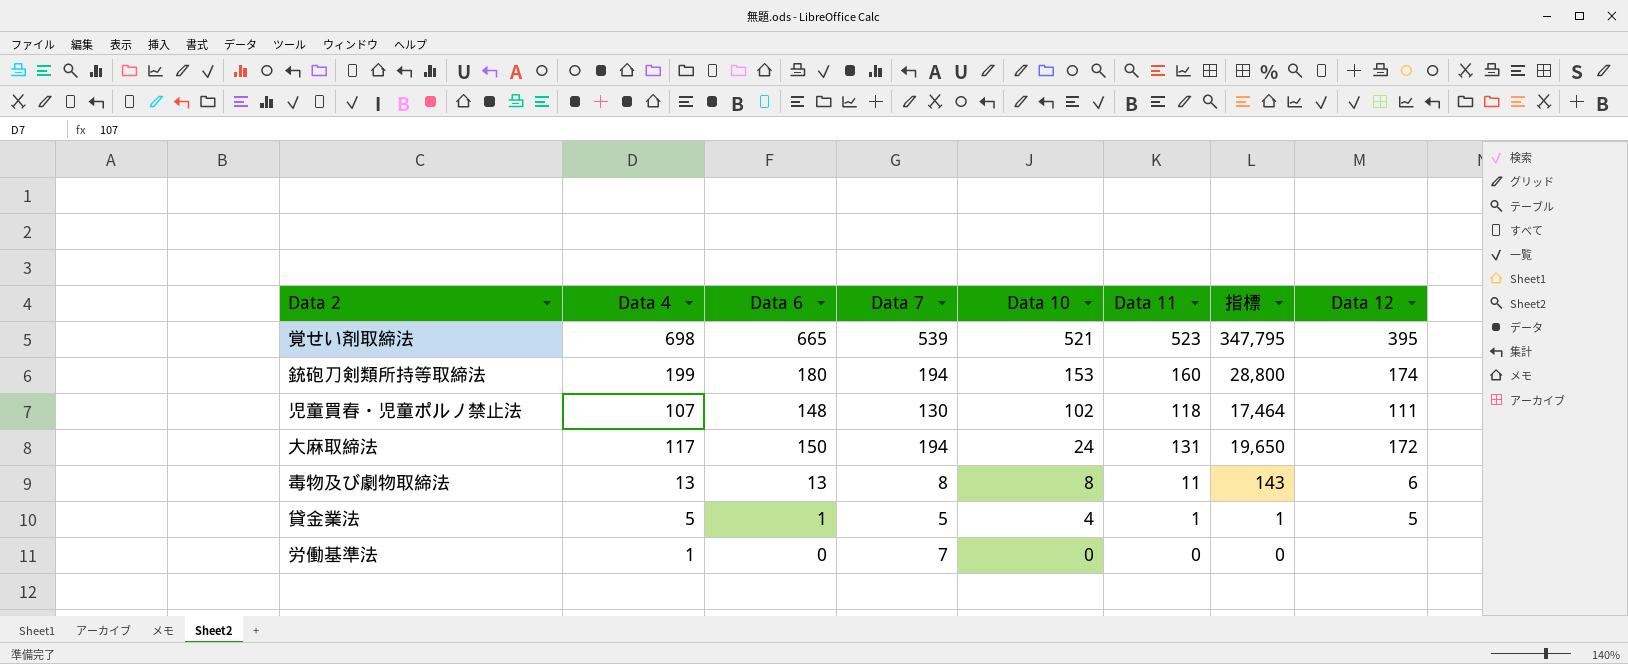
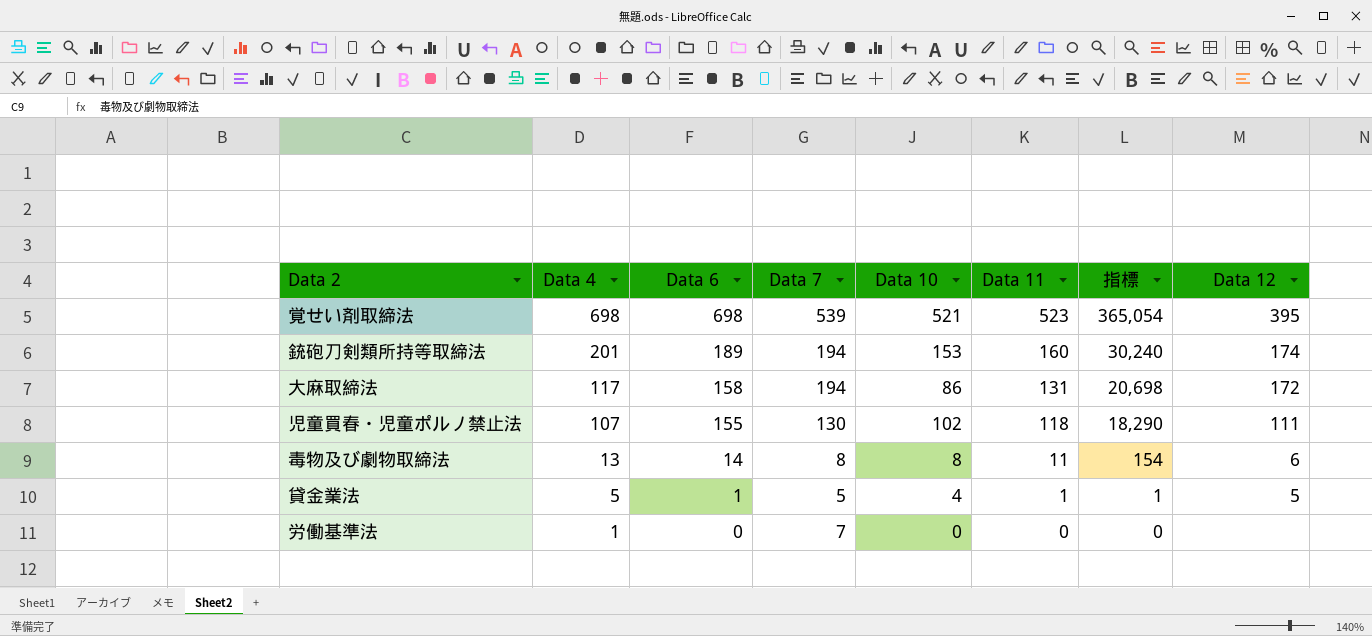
row order: Data 10 descending -> Data 4 descending
覚せい剤取締法 | Data 6: 665 -> 698
覚せい剤取締法 | 指標: 347,795 -> 365,054
銃砲刀剣類所持等取締法 | Data 4: 199 -> 201
銃砲刀剣類所持等取締法 | Data 6: 180 -> 189
銃砲刀剣類所持等取締法 | 指標: 28,800 -> 30,240
大麻取締法 | Data 6: 150 -> 158
大麻取締法 | Data 10: 24 -> 86
大麻取締法 | 指標: 19,650 -> 20,698
児童買春・児童ポルノ禁止法 | Data 6: 148 -> 155
児童買春・児童ポルノ禁止法 | 指標: 17,464 -> 18,290
毒物及び劇物取締法 | Data 6: 13 -> 14
毒物及び劇物取締法 | 指標: 143 -> 154

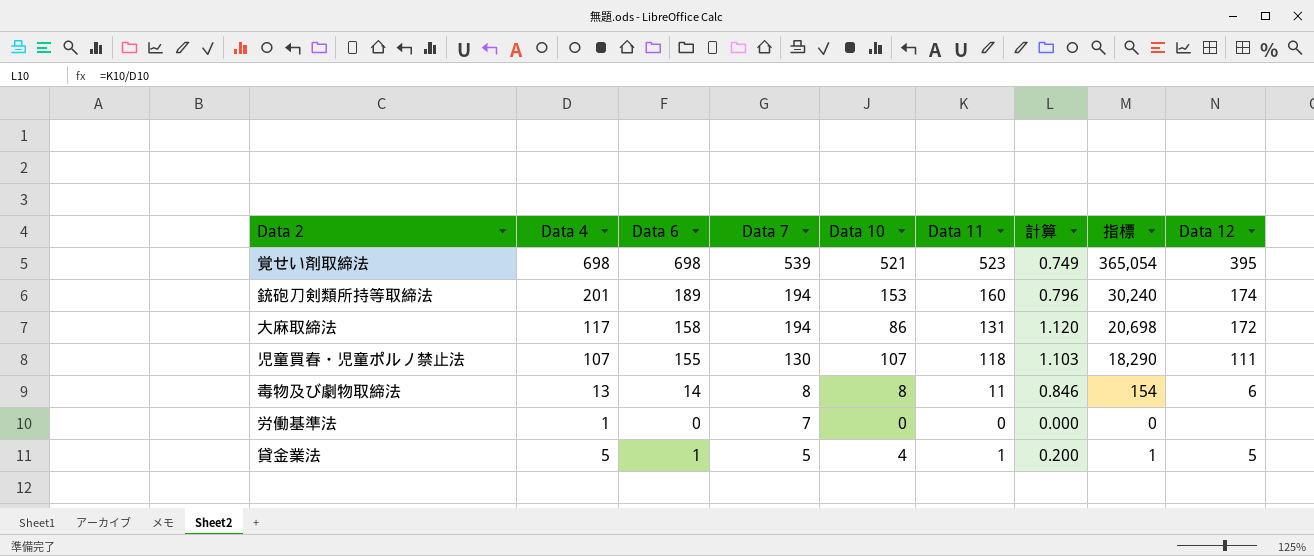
row order: Data 4 descending -> Data 7 descending
column 計算 | formula: none -> [Data 11] / [Data 4]
児童買春・児童ポルノ禁止法 | Data 10: 102 -> 107

